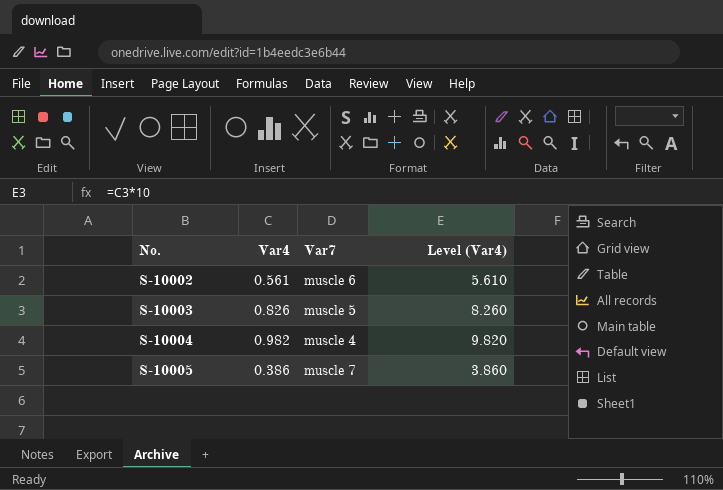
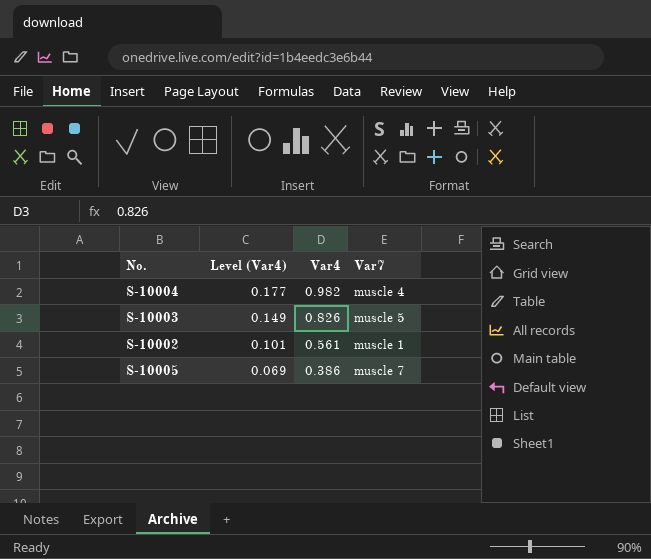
row order: No. ascending -> Level (Var4) descending
column Level (Var4) | formula: [Var4] * 10 -> [Var4] * 0.18
column Level (Var4) | position: 4 -> 2
S-10002 | Var7: muscle 6 -> muscle 1

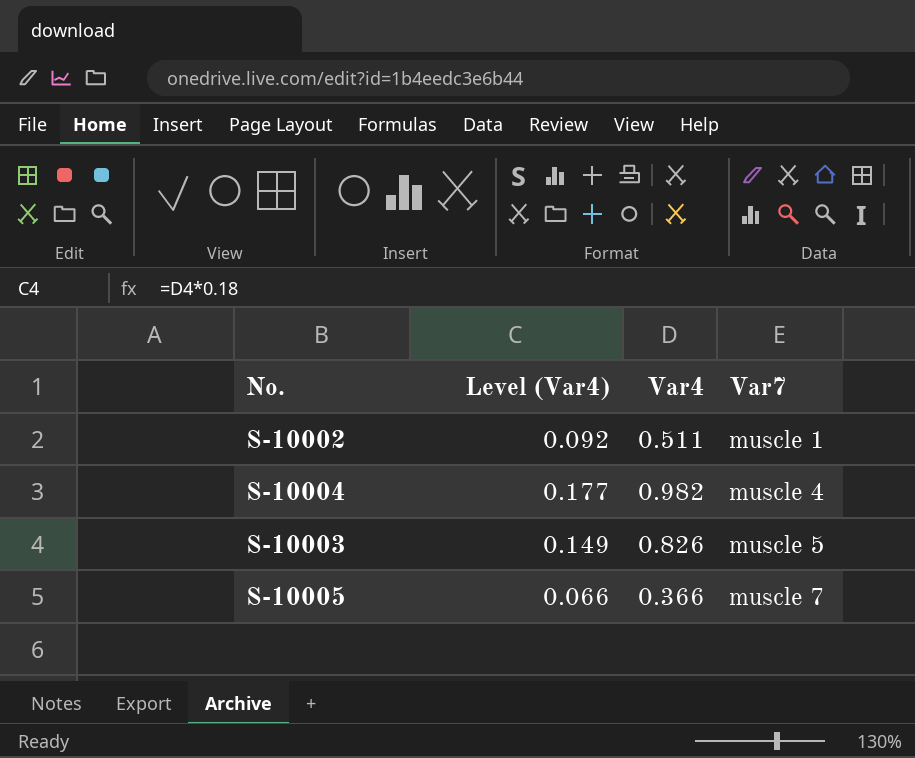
row order: Level (Var4) descending -> Var7 ascending
S-10002 | Level (Var4): 0.101 -> 0.092
S-10002 | Var4: 0.561 -> 0.511
S-10005 | Level (Var4): 0.069 -> 0.066
S-10005 | Var4: 0.386 -> 0.366

